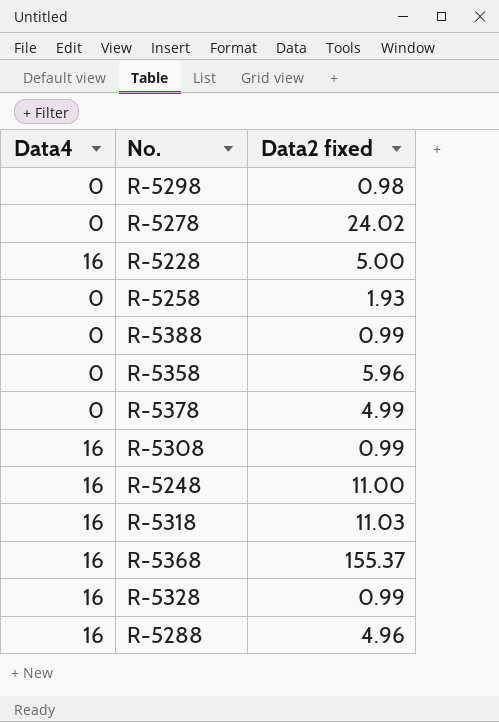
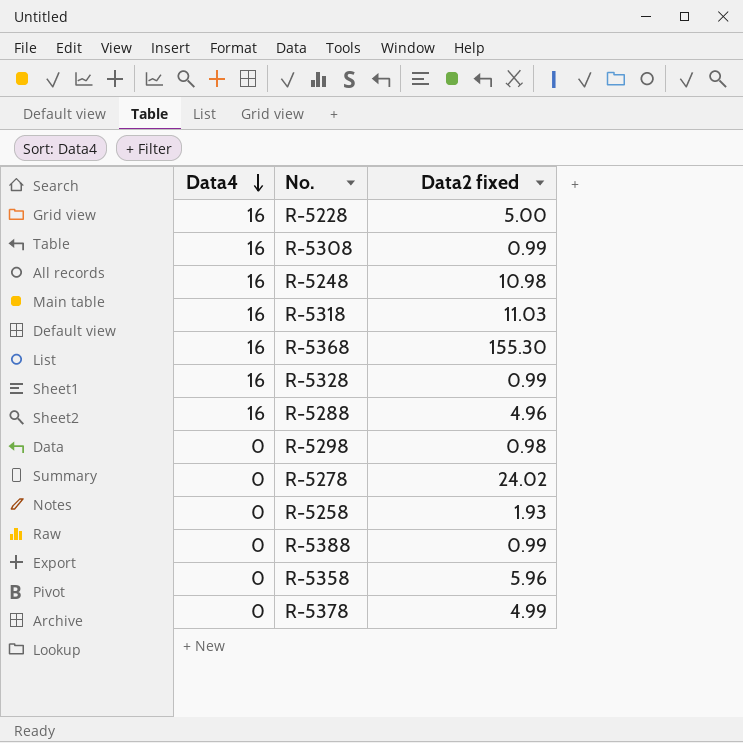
row order: none -> Data4 descending
R-5248 | Data2 fixed: 11.00 -> 10.98
R-5368 | Data2 fixed: 155.37 -> 155.30

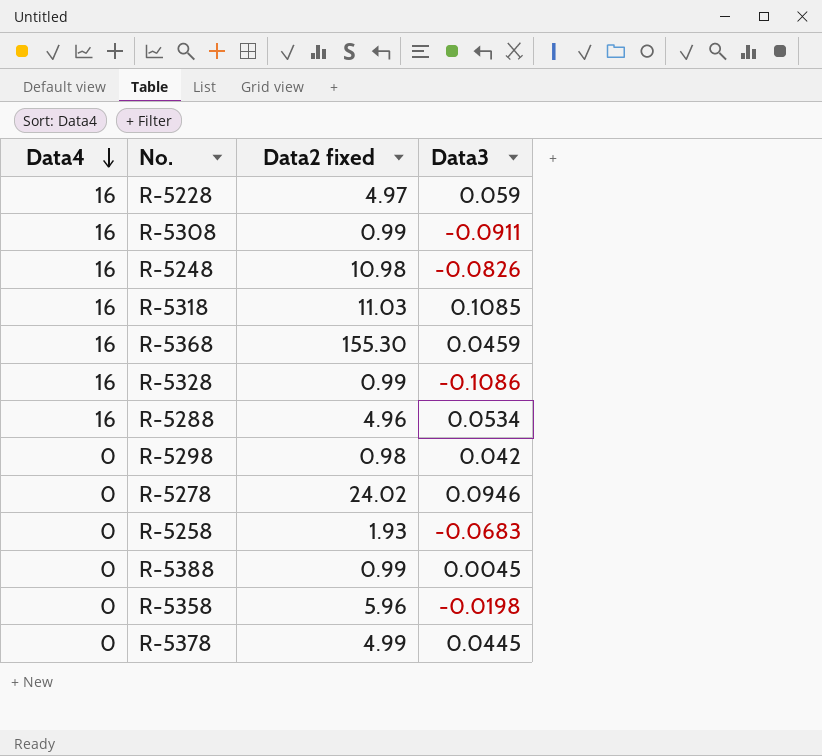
column Data3 | position: none -> 4
R-5228 | Data2 fixed: 5.00 -> 4.97

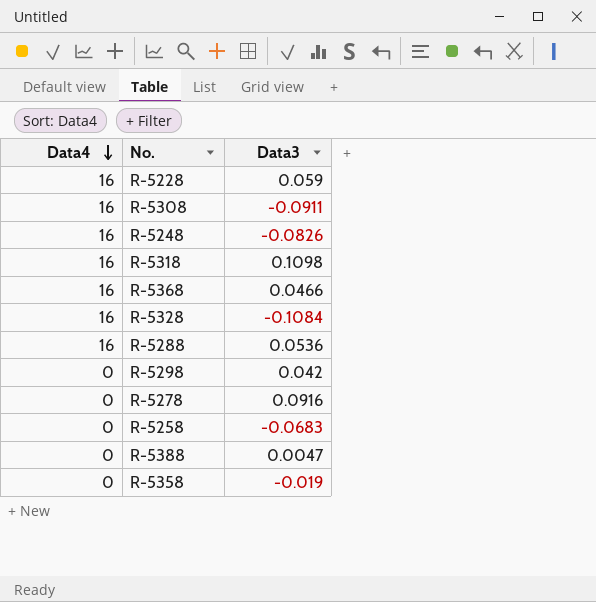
column Data2 fixed | position: 3 -> none
row R-5378: 0 | 4.99 | 0.0445 -> none
R-5318 | Data3: 0.1085 -> 0.1098
R-5368 | Data3: 0.0459 -> 0.0466
R-5328 | Data3: -0.1086 -> -0.1084
R-5288 | Data3: 0.0534 -> 0.0536
R-5278 | Data3: 0.0946 -> 0.0916
R-5388 | Data3: 0.0045 -> 0.0047
R-5358 | Data3: -0.0198 -> -0.019

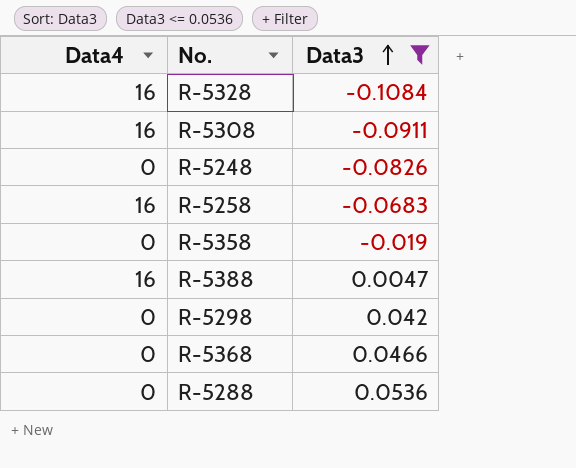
filter: none -> Data3 <= 0.0536
row order: Data4 descending -> Data3 ascending
R-5248 | Data4: 16 -> 0
R-5258 | Data4: 0 -> 16
R-5388 | Data4: 0 -> 16
R-5368 | Data4: 16 -> 0
R-5288 | Data4: 16 -> 0

